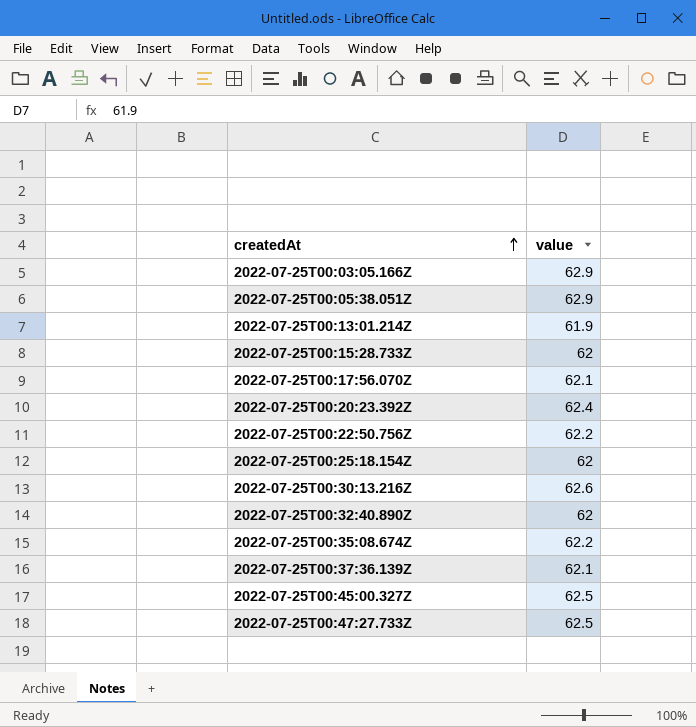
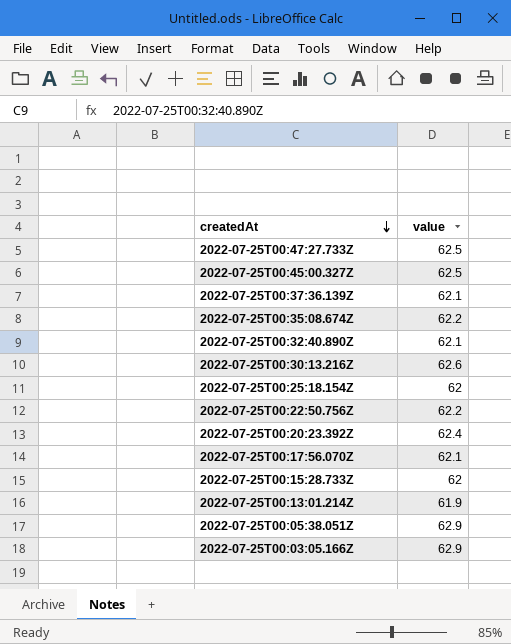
row order: createdAt ascending -> createdAt descending
2022-07-25T00:32:40.890Z | value: 62 -> 62.1

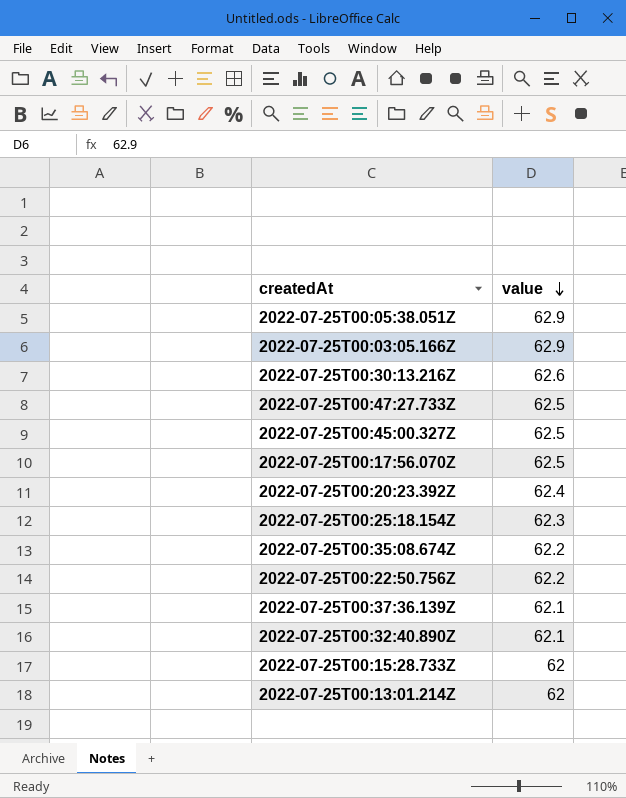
row order: createdAt descending -> value descending
2022-07-25T00:17:56.070Z | value: 62.1 -> 62.5
2022-07-25T00:25:18.154Z | value: 62 -> 62.3
2022-07-25T00:13:01.214Z | value: 61.9 -> 62

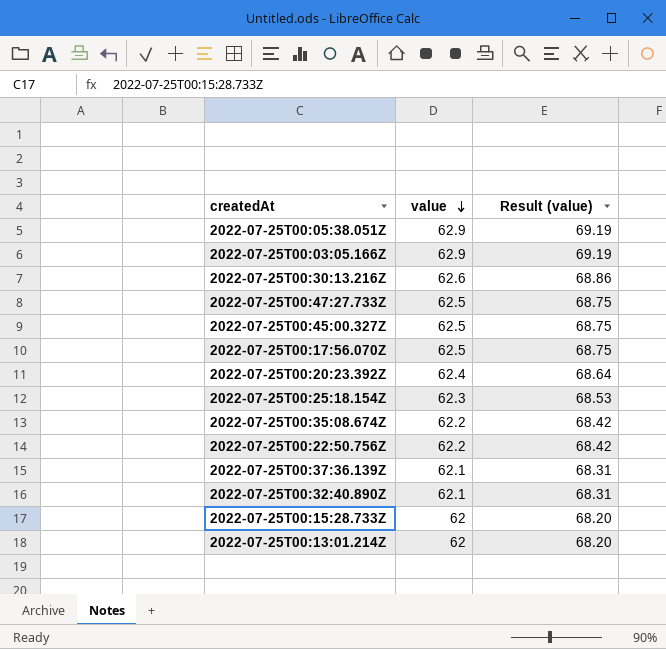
column Result (value) | formula: none -> [value] * 1.1

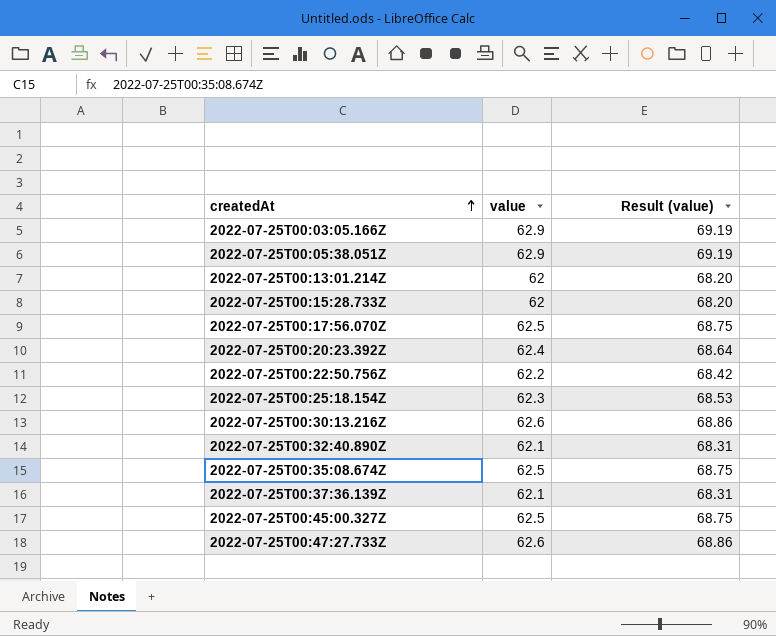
row order: value descending -> createdAt ascending
2022-07-25T00:35:08.674Z | value: 62.2 -> 62.5
2022-07-25T00:35:08.674Z | Result (value): 68.42 -> 68.75
2022-07-25T00:47:27.733Z | value: 62.5 -> 62.6
2022-07-25T00:47:27.733Z | Result (value): 68.75 -> 68.86

